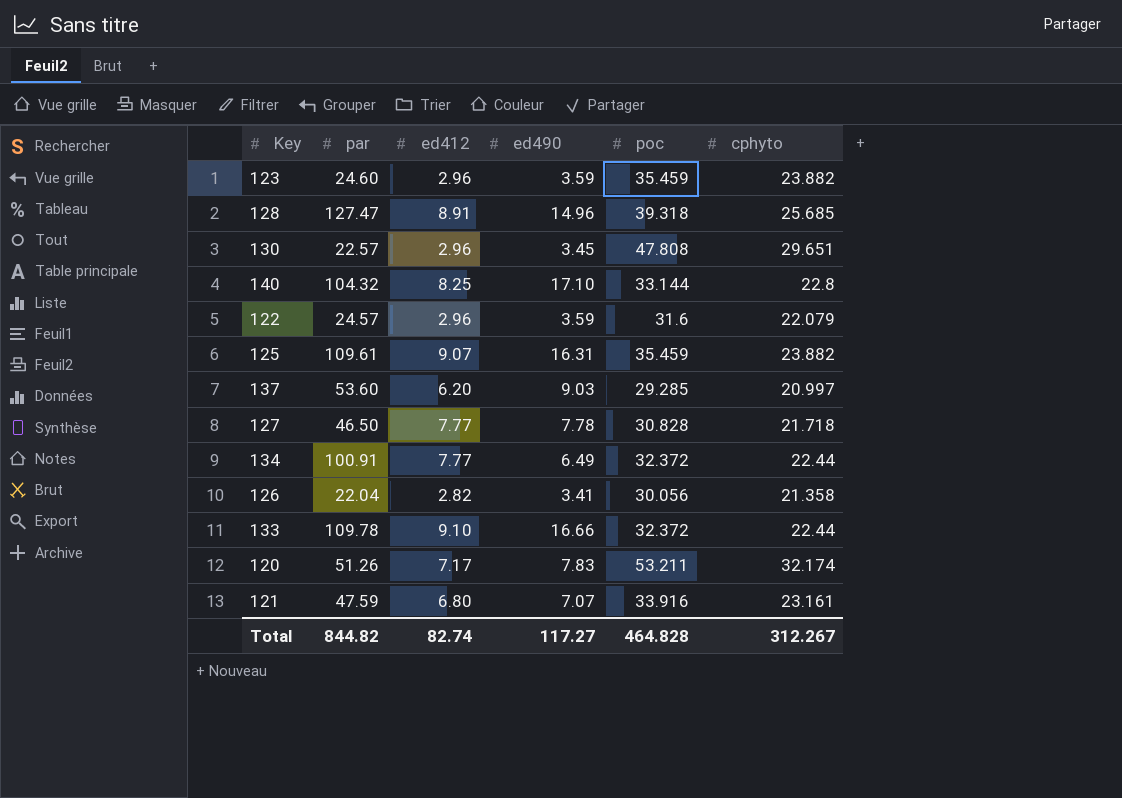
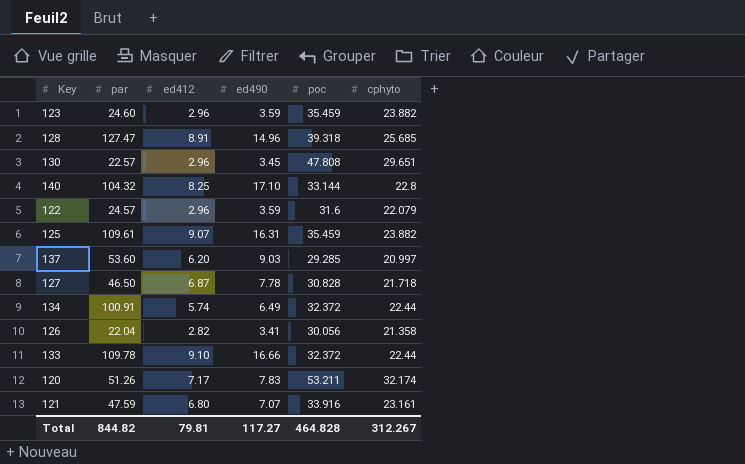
127 | ed412: 7.77 -> 6.87
134 | ed412: 7.77 -> 5.74
Total | ed412: 82.74 -> 79.81

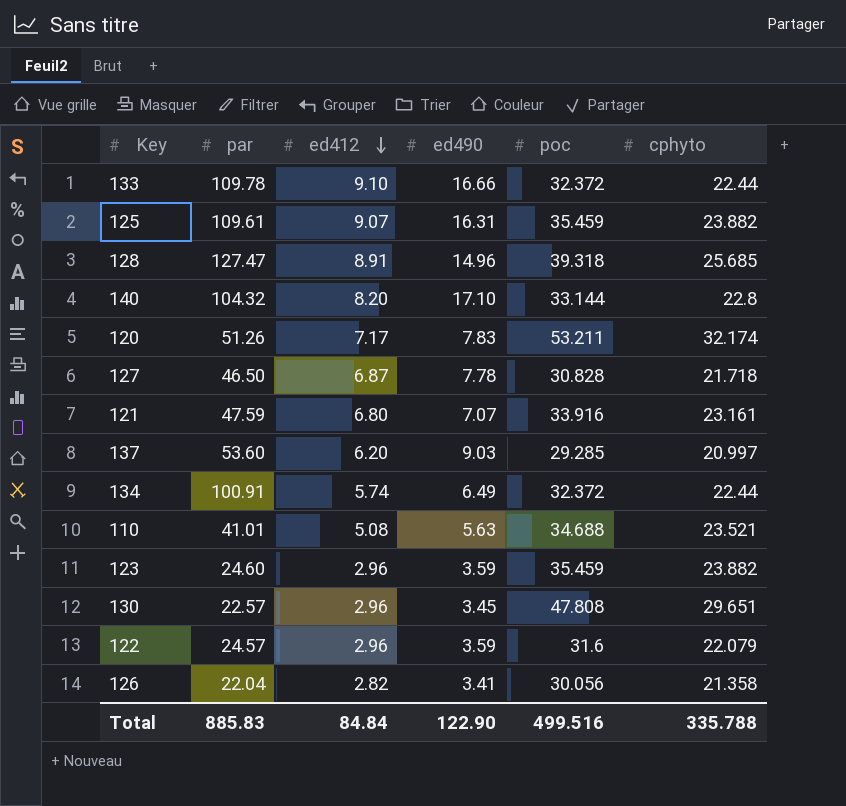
row order: none -> ed412 descending
140 | ed412: 8.25 -> 8.20
row 110: none -> 41.01 | 5.08 | 5.63 | 34.688 | 23.521
Total | par: 844.82 -> 885.83
Total | ed412: 79.81 -> 84.84
Total | ed490: 117.27 -> 122.90
Total | poc: 464.828 -> 499.516
Total | cphyto: 312.267 -> 335.788

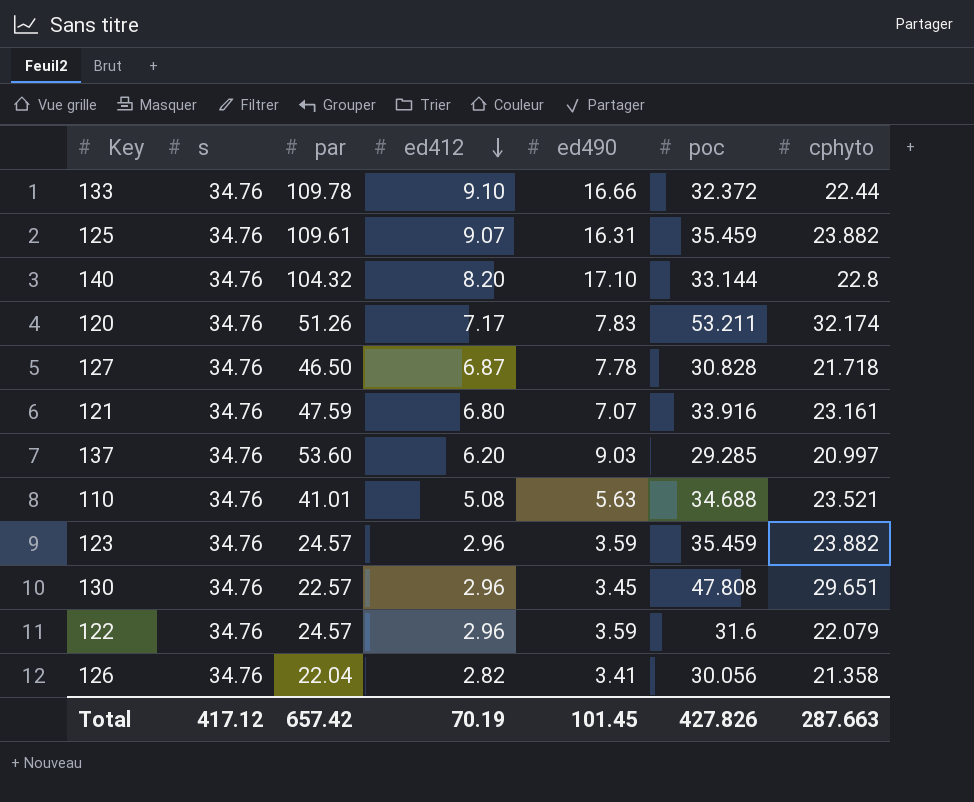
column s | position: none -> 2
row 128: 127.47 | 8.91 | 14.96 | 39.318 | 25.685 -> none
row 134: 100.91 | 5.74 | 6.49 | 32.372 | 22.44 -> none
123 | par: 24.60 -> 24.57
Total | par: 885.83 -> 657.42
Total | ed412: 84.84 -> 70.19
Total | ed490: 122.90 -> 101.45
Total | poc: 499.516 -> 427.826
Total | cphyto: 335.788 -> 287.663

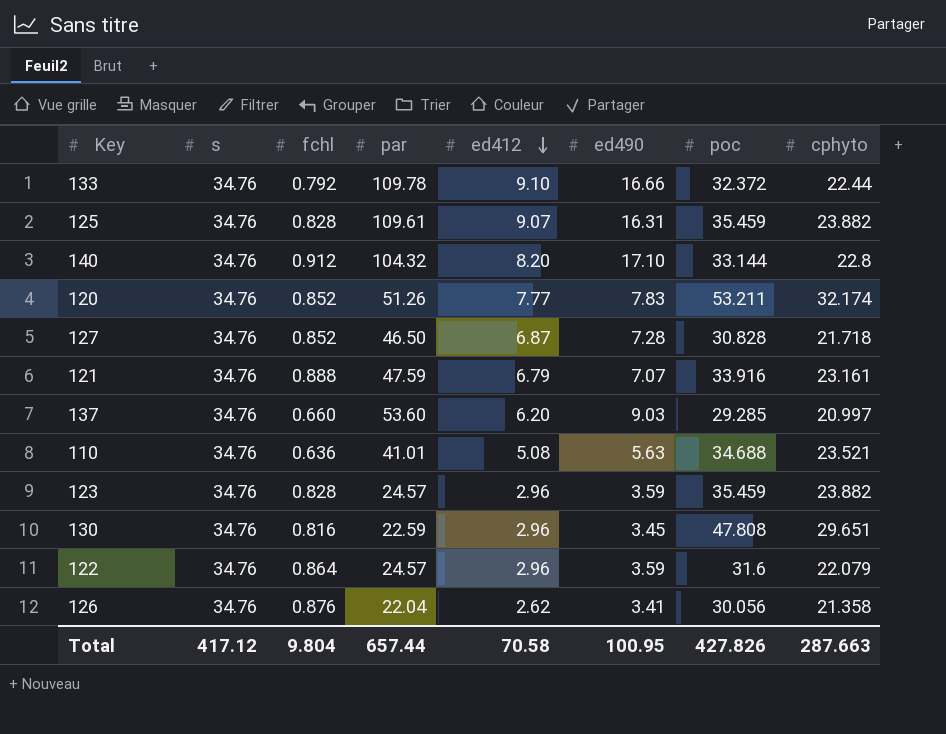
column fchl | position: none -> 3
120 | ed412: 7.17 -> 7.77
127 | ed490: 7.78 -> 7.28
121 | ed412: 6.80 -> 6.79
130 | par: 22.57 -> 22.59
126 | ed412: 2.82 -> 2.62
Total | par: 657.42 -> 657.44
Total | ed412: 70.19 -> 70.58
Total | ed490: 101.45 -> 100.95

